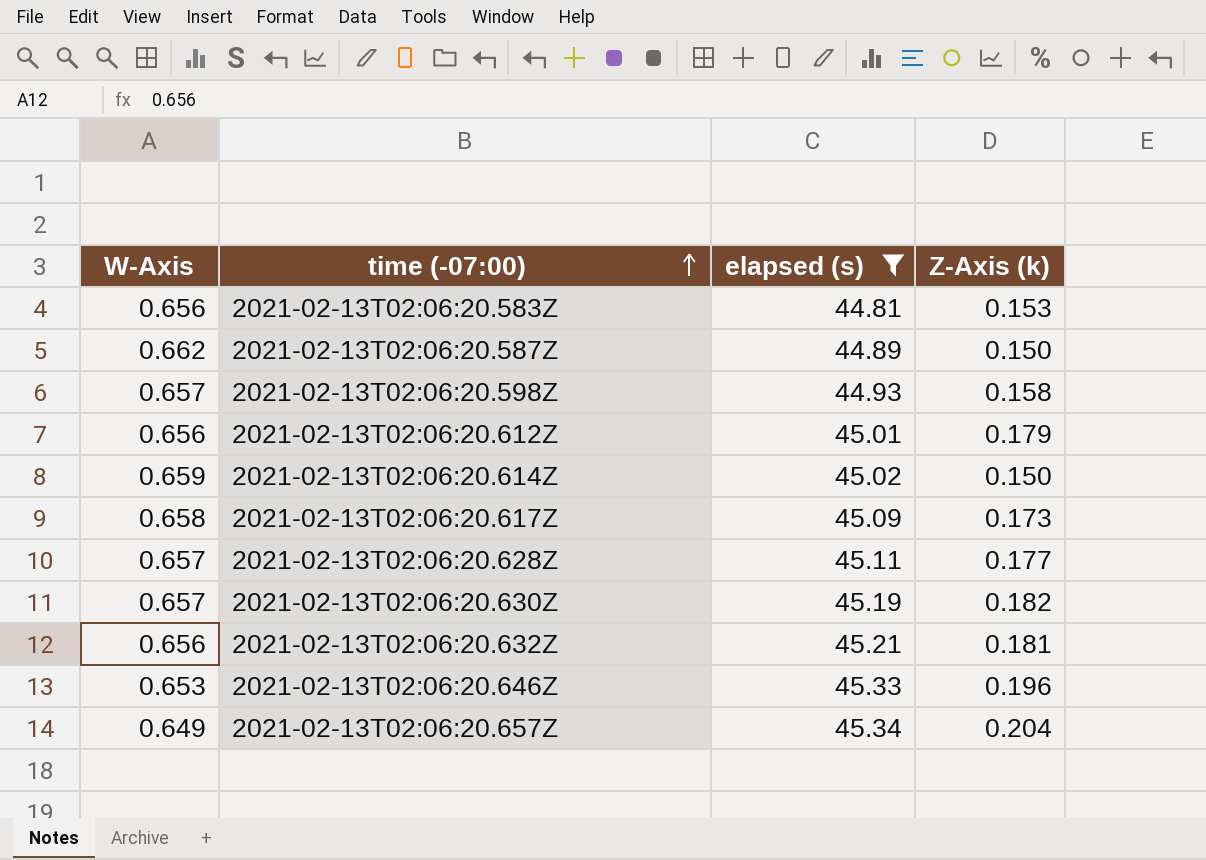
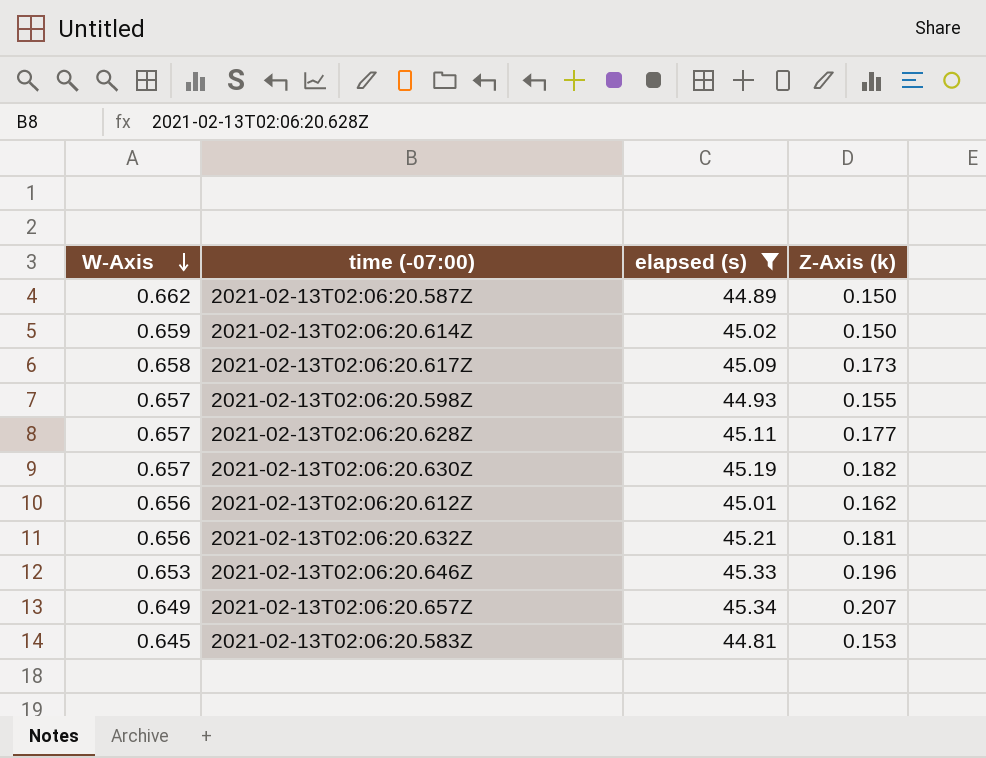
row order: time (-07:00) ascending -> W-Axis descending
2021-02-13T02:06:20.598Z | Z-Axis (k): 0.158 -> 0.155
2021-02-13T02:06:20.612Z | Z-Axis (k): 0.179 -> 0.162
2021-02-13T02:06:20.657Z | Z-Axis (k): 0.204 -> 0.207
2021-02-13T02:06:20.583Z | W-Axis: 0.656 -> 0.645

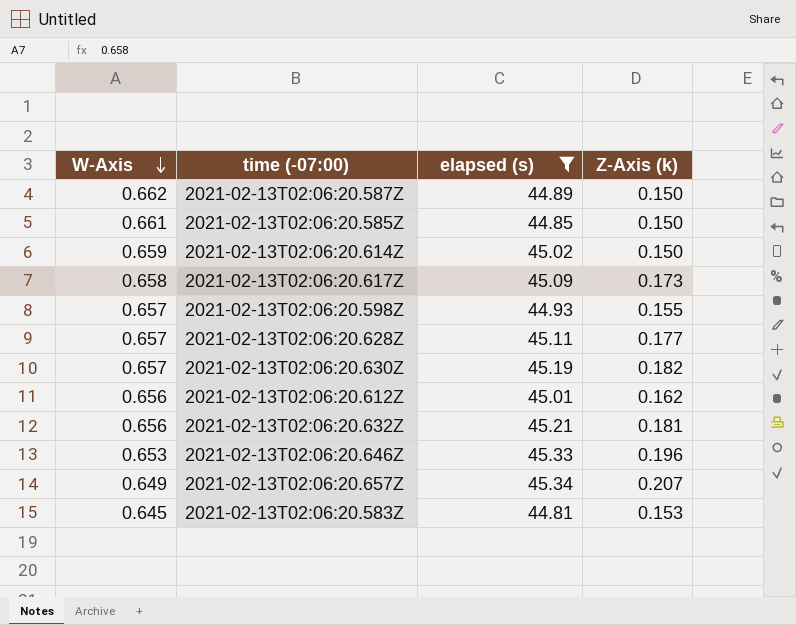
row 2021-02-13T02:06:20.585Z: none -> 0.661 | 44.85 | 0.150

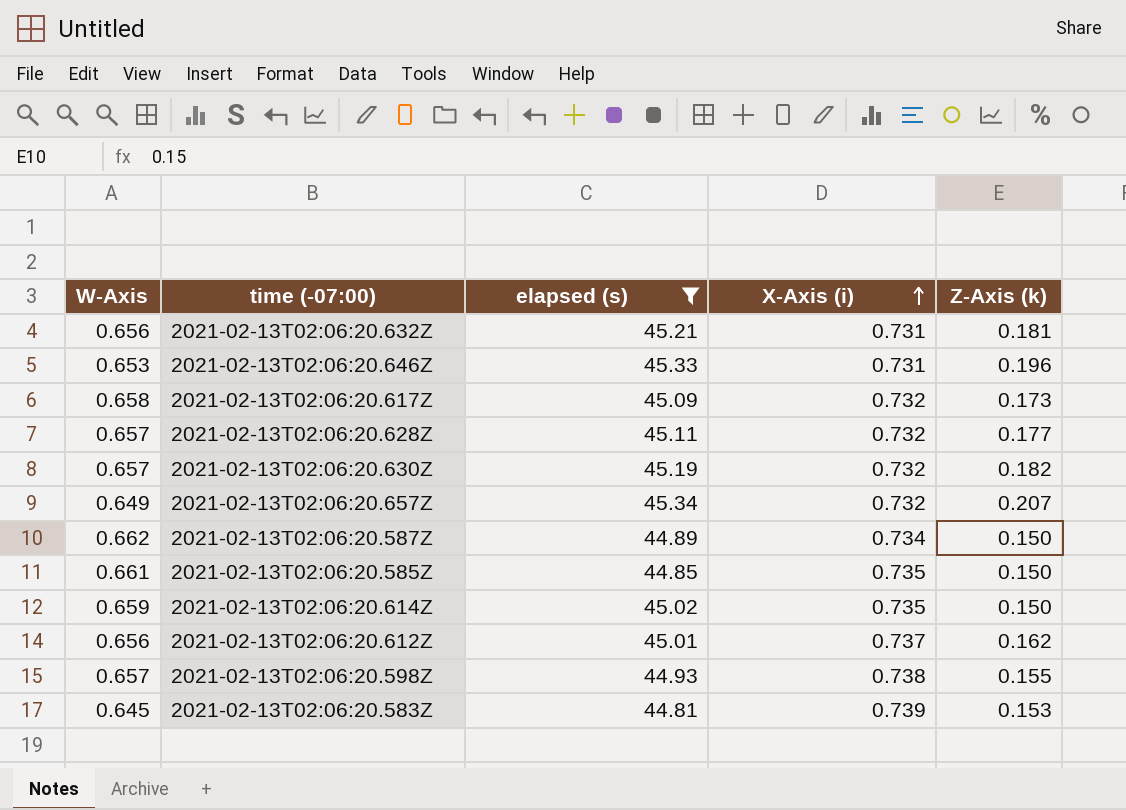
row order: W-Axis descending -> X-Axis (i) ascending
column X-Axis (i) | position: none -> 4

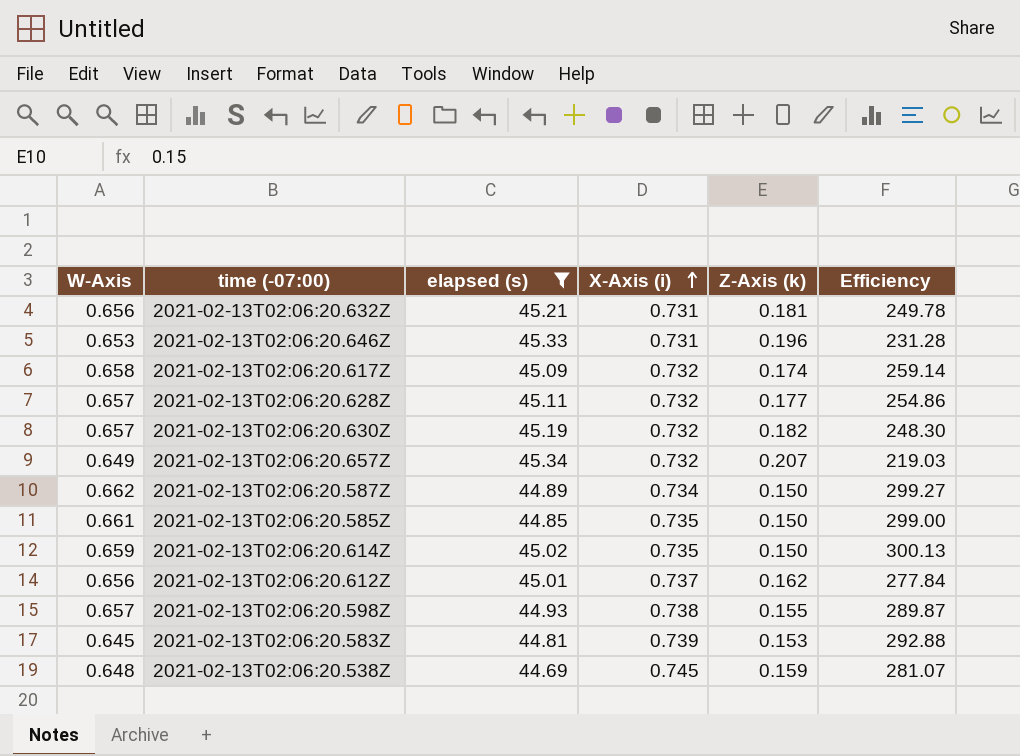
column Efficiency | formula: none -> [elapsed (s)] / [Z-Axis (k)]
2021-02-13T02:06:20.617Z | Z-Axis (k): 0.173 -> 0.174
row 2021-02-13T02:06:20.538Z: none -> 0.648 | 44.69 | 0.745 | 0.159 | 281.07

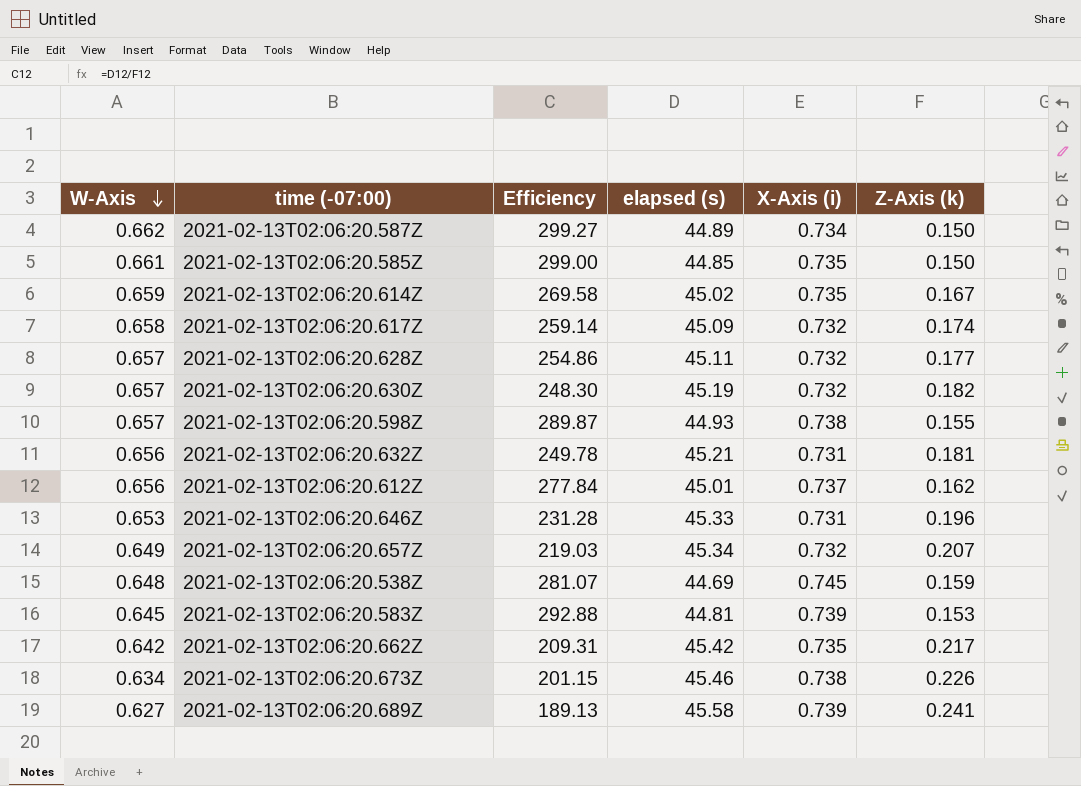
filter: elapsed (s) <= 45.34 -> none
row order: X-Axis (i) ascending -> W-Axis descending
column Efficiency | position: 6 -> 3
2021-02-13T02:06:20.614Z | Efficiency: 300.13 -> 269.58
2021-02-13T02:06:20.614Z | Z-Axis (k): 0.150 -> 0.167

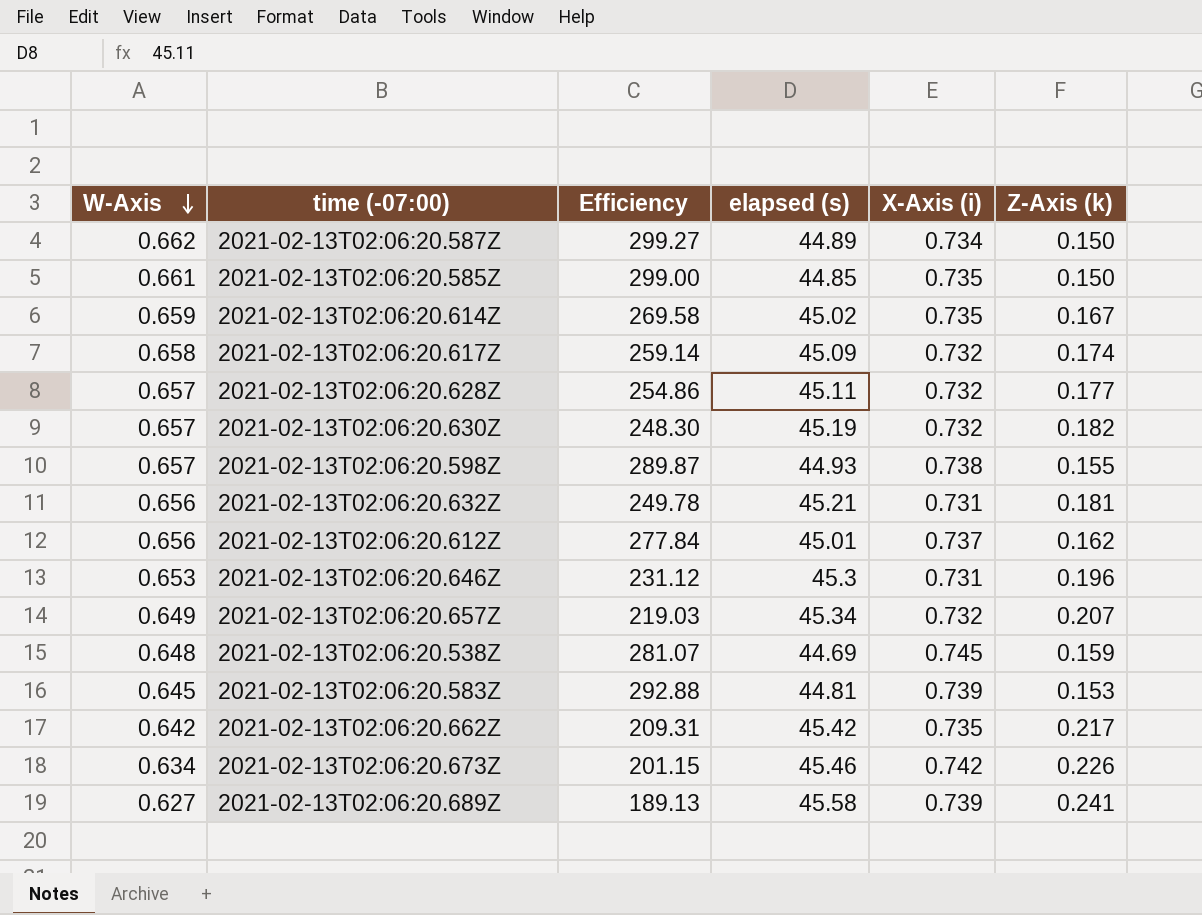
2021-02-13T02:06:20.646Z | Efficiency: 231.28 -> 231.12
2021-02-13T02:06:20.646Z | elapsed (s): 45.33 -> 45.3
2021-02-13T02:06:20.673Z | X-Axis (i): 0.738 -> 0.742

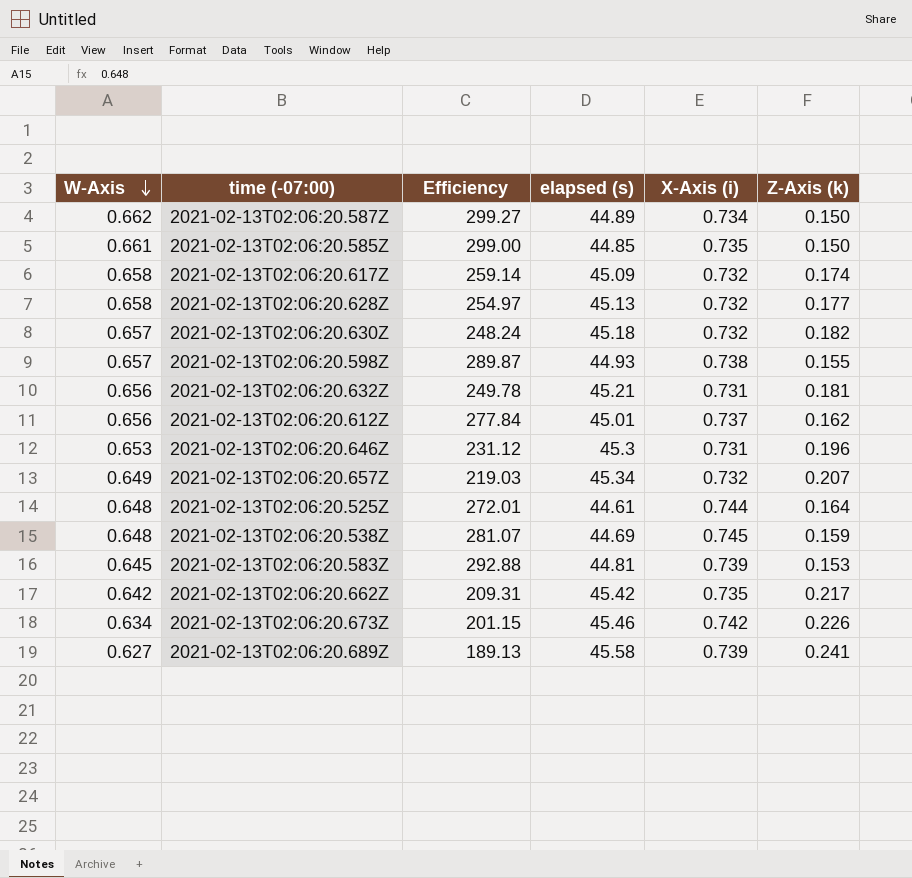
row 2021-02-13T02:06:20.614Z: 0.659 | 269.58 | 45.02 | 0.735 | 0.167 -> none
2021-02-13T02:06:20.628Z | W-Axis: 0.657 -> 0.658
2021-02-13T02:06:20.628Z | Efficiency: 254.86 -> 254.97
2021-02-13T02:06:20.628Z | elapsed (s): 45.11 -> 45.13
2021-02-13T02:06:20.630Z | Efficiency: 248.30 -> 248.24
2021-02-13T02:06:20.630Z | elapsed (s): 45.19 -> 45.18
row 2021-02-13T02:06:20.525Z: none -> 0.648 | 272.01 | 44.61 | 0.744 | 0.164

